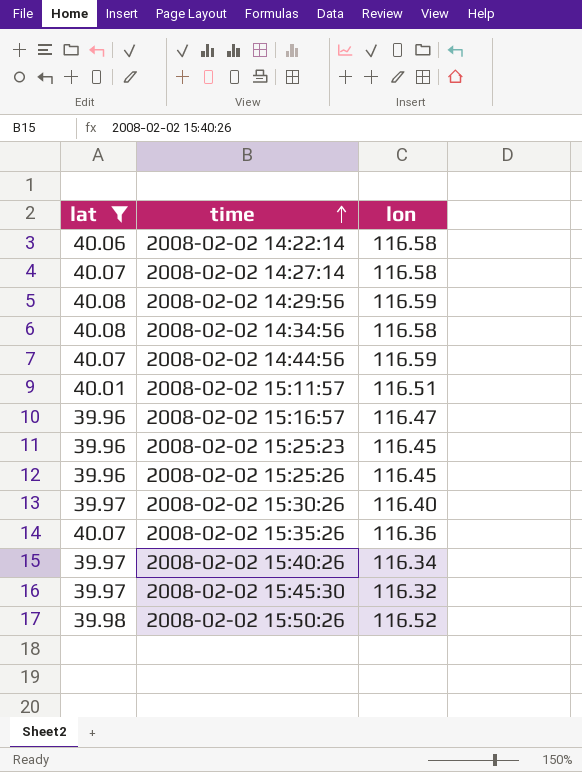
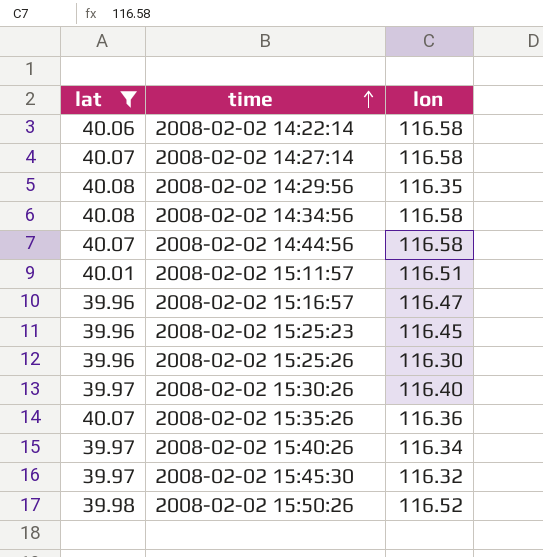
2008-02-02 14:29:56 | lon: 116.59 -> 116.35
2008-02-02 14:44:56 | lon: 116.59 -> 116.58
2008-02-02 15:25:26 | lon: 116.45 -> 116.30

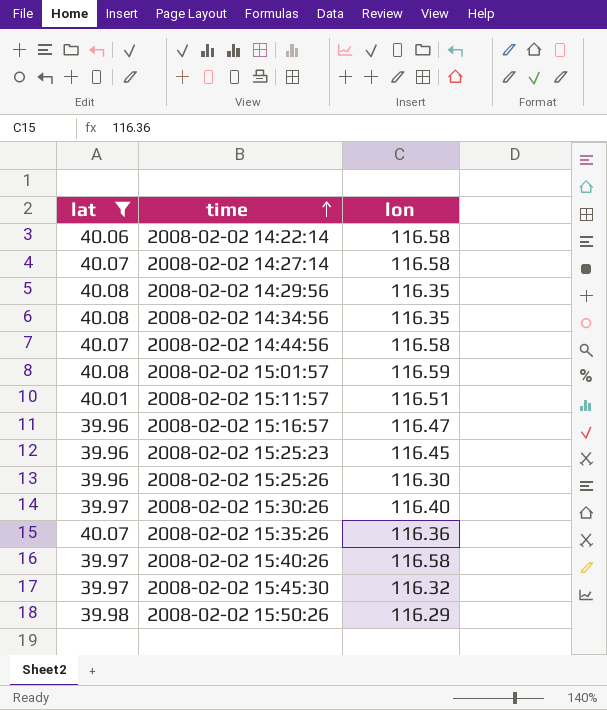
2008-02-02 14:34:56 | lon: 116.58 -> 116.35
row 2008-02-02 15:01:57: none -> 40.08 | 116.59
2008-02-02 15:40:26 | lon: 116.34 -> 116.58
2008-02-02 15:50:26 | lon: 116.52 -> 116.29

